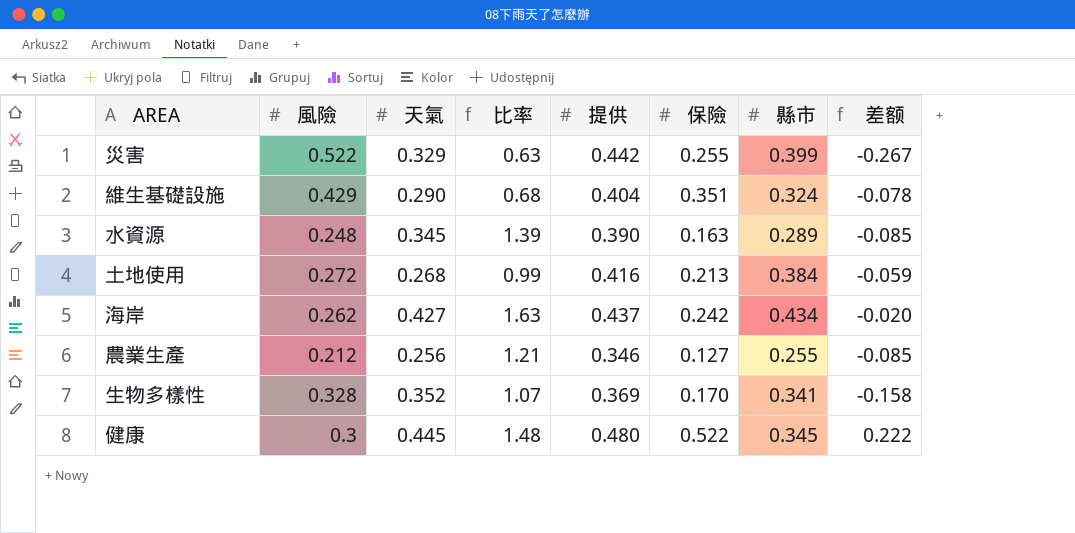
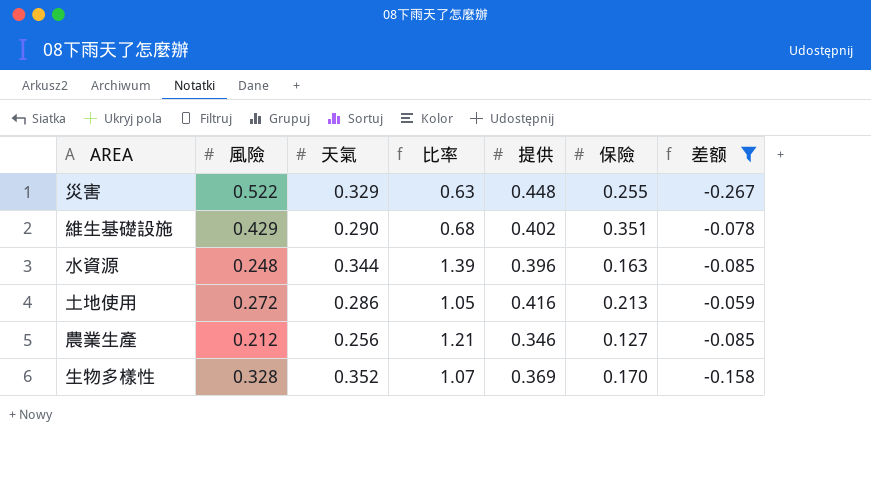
filter: none -> 差额 <= -0.059
column 縣市 | position: 7 -> none
災害 | 提供: 0.442 -> 0.448
維生基礎設施 | 提供: 0.404 -> 0.402
水資源 | 天氣: 0.345 -> 0.344
水資源 | 提供: 0.390 -> 0.396
土地使用 | 天氣: 0.268 -> 0.286
土地使用 | 比率: 0.99 -> 1.05

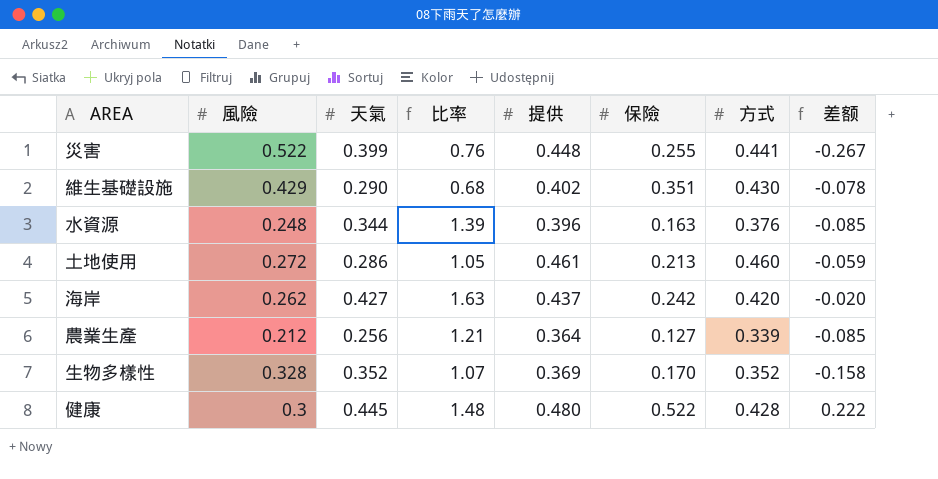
filter: 差额 <= -0.059 -> none
column 方式 | position: none -> 7
災害 | 天氣: 0.329 -> 0.399
災害 | 比率: 0.63 -> 0.76
土地使用 | 提供: 0.416 -> 0.461
農業生產 | 提供: 0.346 -> 0.364

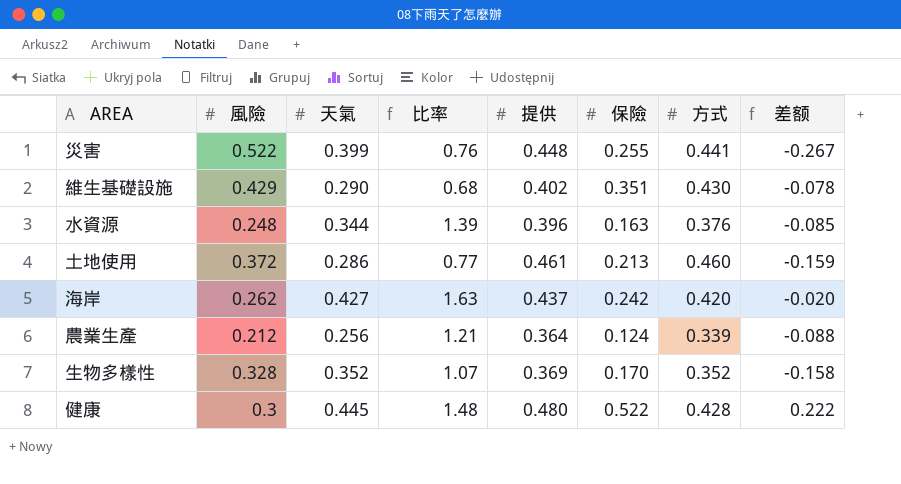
土地使用 | 風險: 0.272 -> 0.372
土地使用 | 比率: 1.05 -> 0.77
土地使用 | 差额: -0.059 -> -0.159
農業生產 | 保險: 0.127 -> 0.124
農業生產 | 差额: -0.085 -> -0.088

